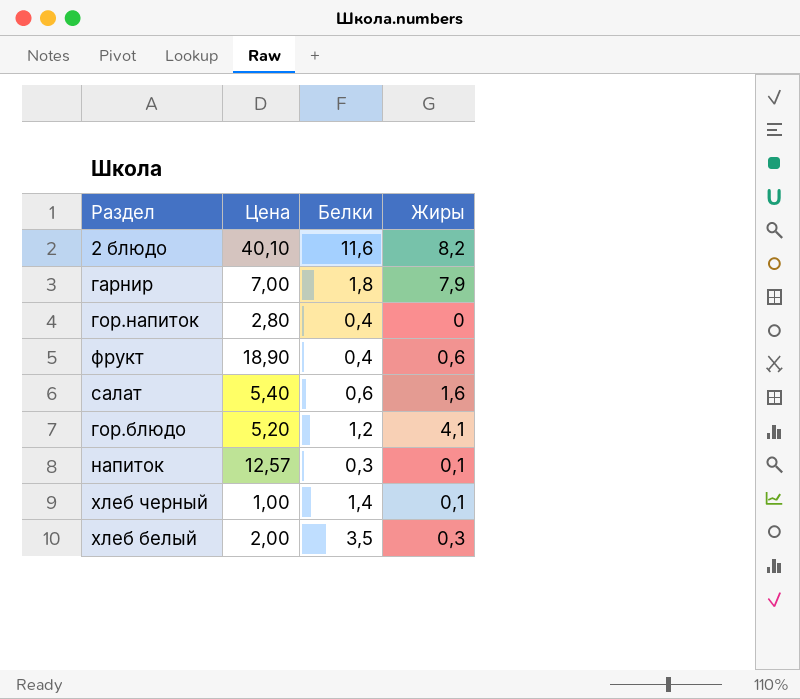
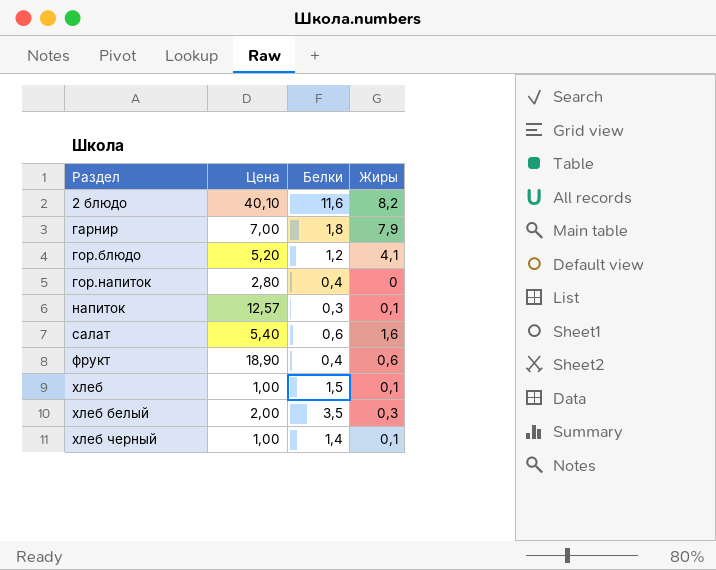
row order: none -> Раздел ascending
row хлеб: none -> 1,00 | 1,5 | 0,1

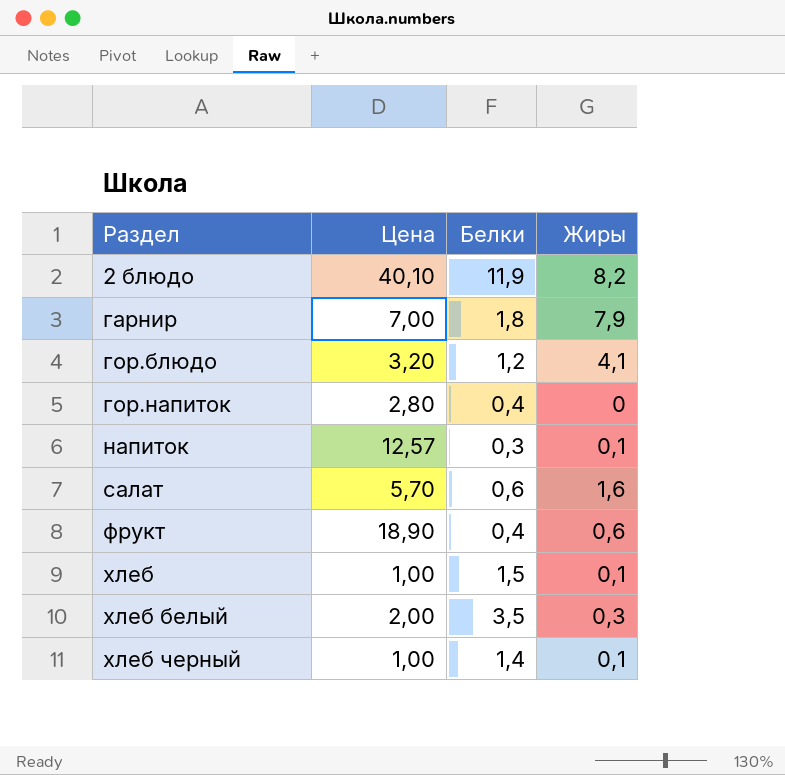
2 блюдо | Белки: 11,6 -> 11,9
гор.блюдо | Цена: 5,20 -> 3,20
салат | Цена: 5,40 -> 5,70

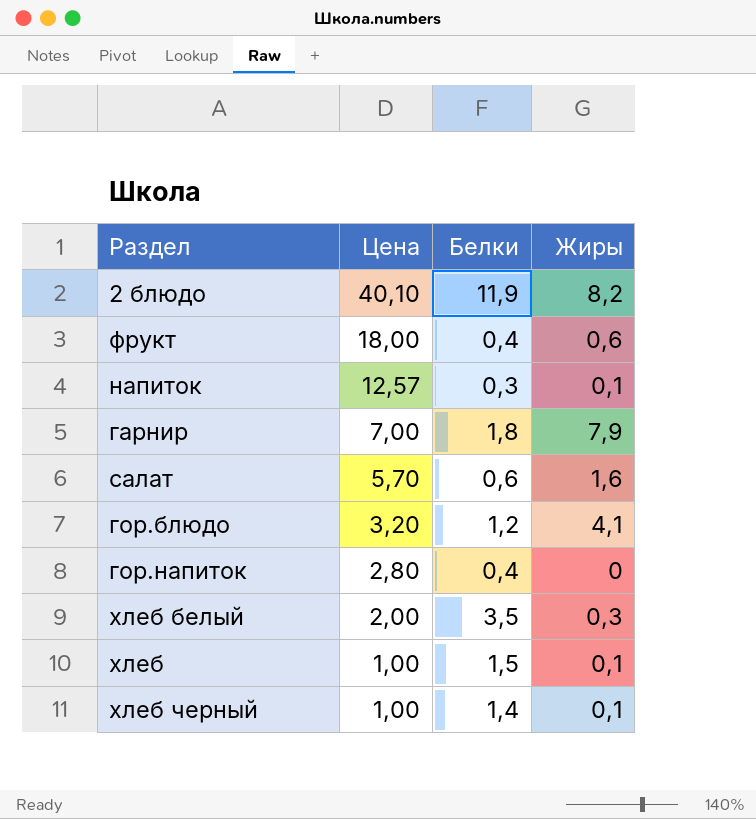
row order: Раздел ascending -> Цена descending
фрукт | Цена: 18,90 -> 18,00

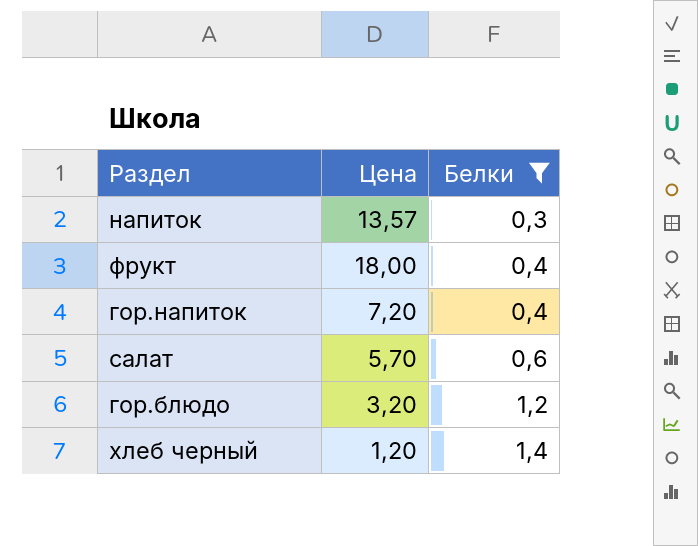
filter: none -> Белки <= 1,4
row order: Цена descending -> Белки ascending
column Жиры | position: 4 -> none
напиток | Цена: 12,57 -> 13,57
гор.напиток | Цена: 2,80 -> 7,20
хлеб черный | Цена: 1,00 -> 1,20

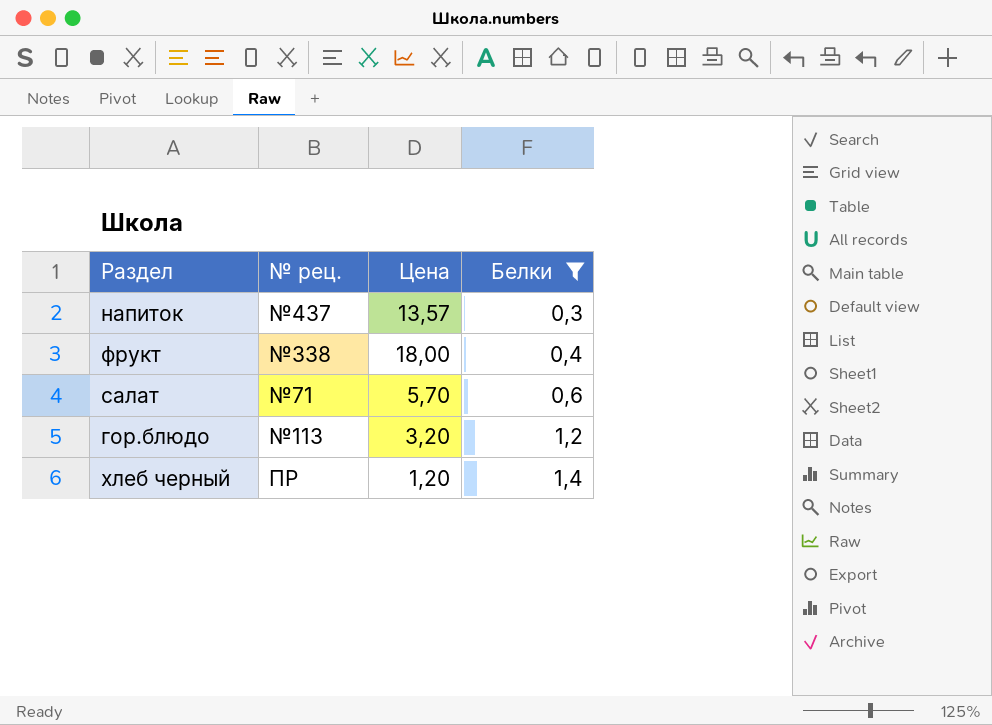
column № рец. | position: none -> 2
row гор.напиток: 7,20 | 0,4 -> none

